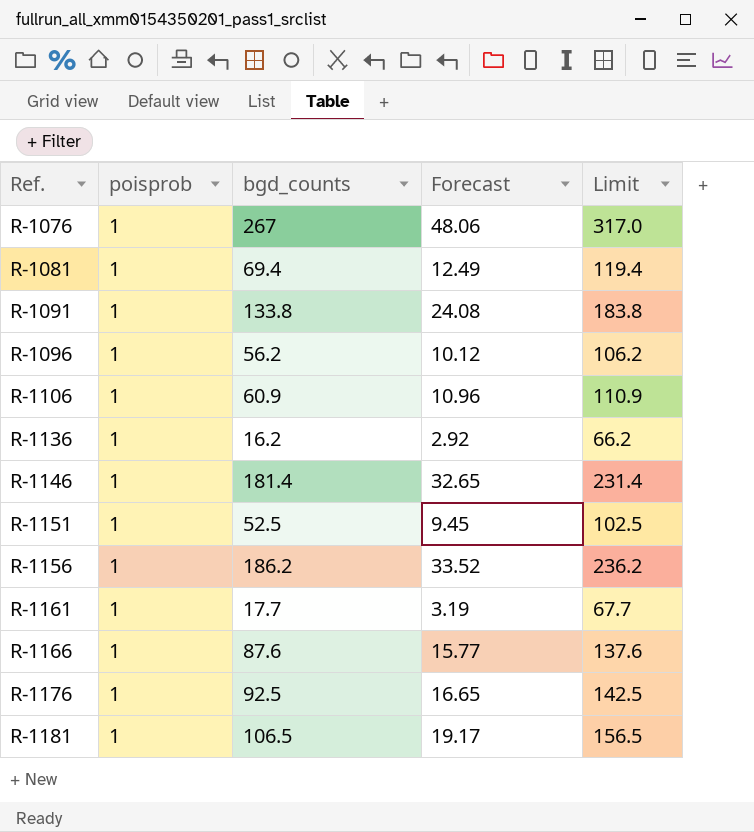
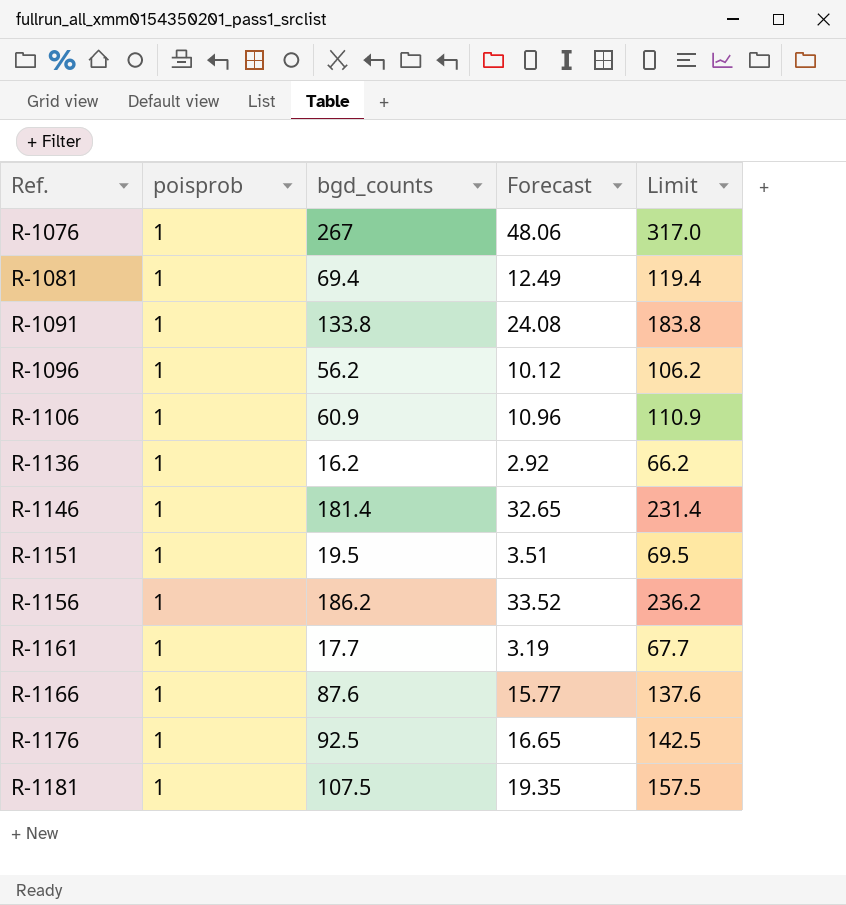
R-1151 | bgd_counts: 52.5 -> 19.5
R-1151 | Forecast: 9.45 -> 3.51
R-1151 | Limit: 102.5 -> 69.5
R-1181 | bgd_counts: 106.5 -> 107.5
R-1181 | Forecast: 19.17 -> 19.35
R-1181 | Limit: 156.5 -> 157.5

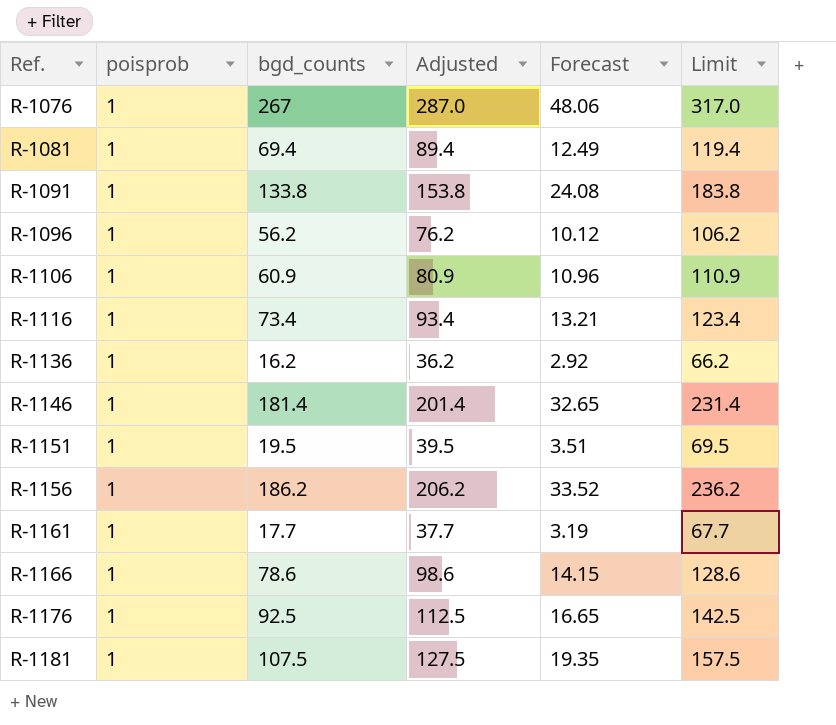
column Adjusted | formula: none -> [bgd_counts] + 20
row R-1116: none -> 1 | 73.4 | 93.4 | 13.21 | 123.4
R-1166 | bgd_counts: 87.6 -> 78.6
R-1166 | Forecast: 15.77 -> 14.15
R-1166 | Limit: 137.6 -> 128.6

